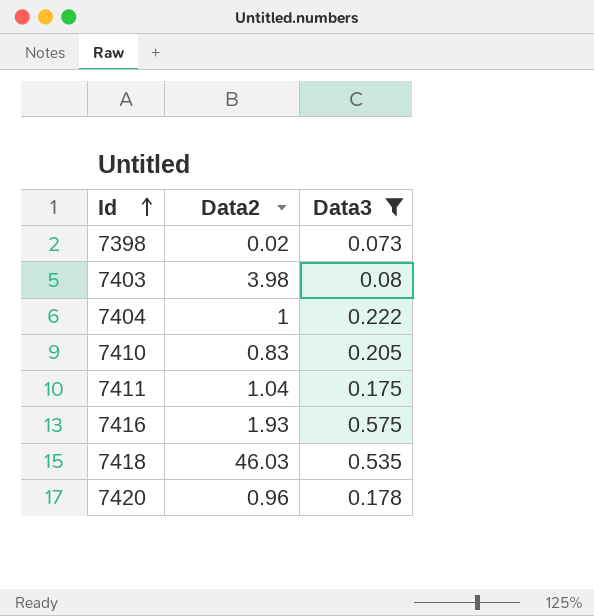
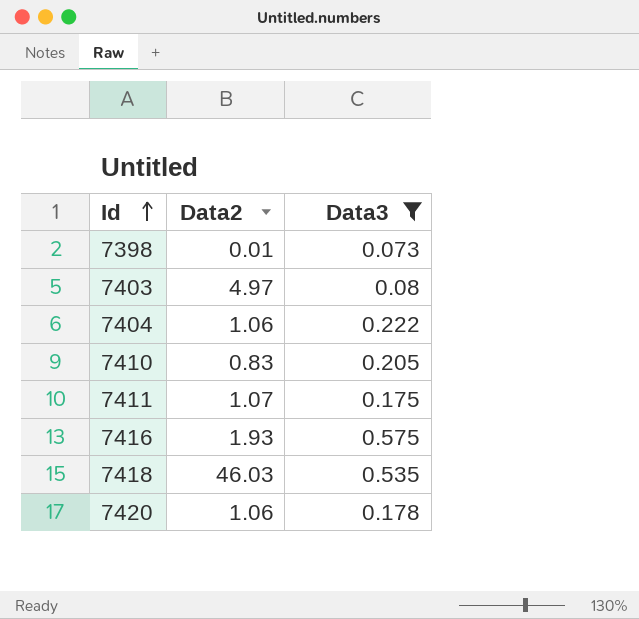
7398 | Data2: 0.02 -> 0.01
7403 | Data2: 3.98 -> 4.97
7404 | Data2: 1 -> 1.06
7411 | Data2: 1.04 -> 1.07
7420 | Data2: 0.96 -> 1.06

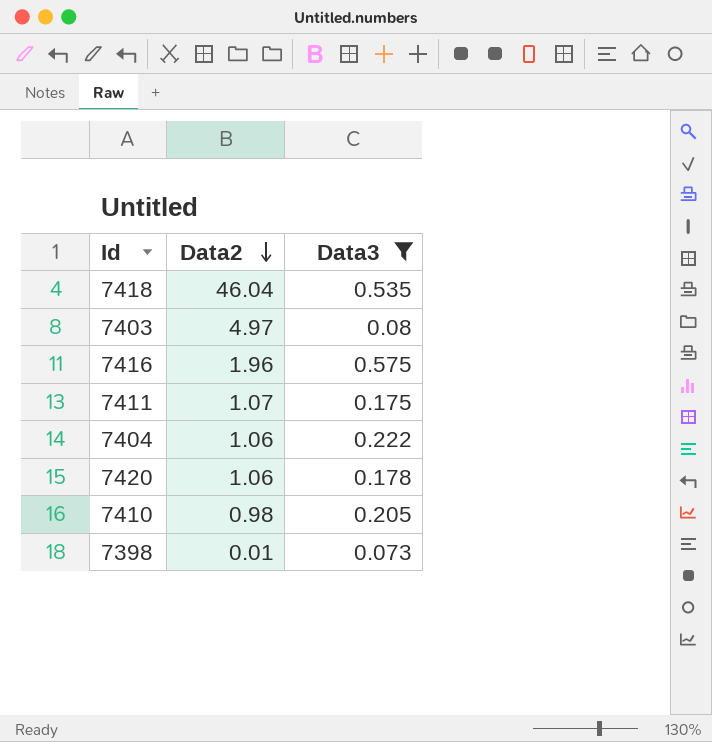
row order: Id ascending -> Data2 descending
7418 | Data2: 46.03 -> 46.04
7416 | Data2: 1.93 -> 1.96
7410 | Data2: 0.83 -> 0.98

